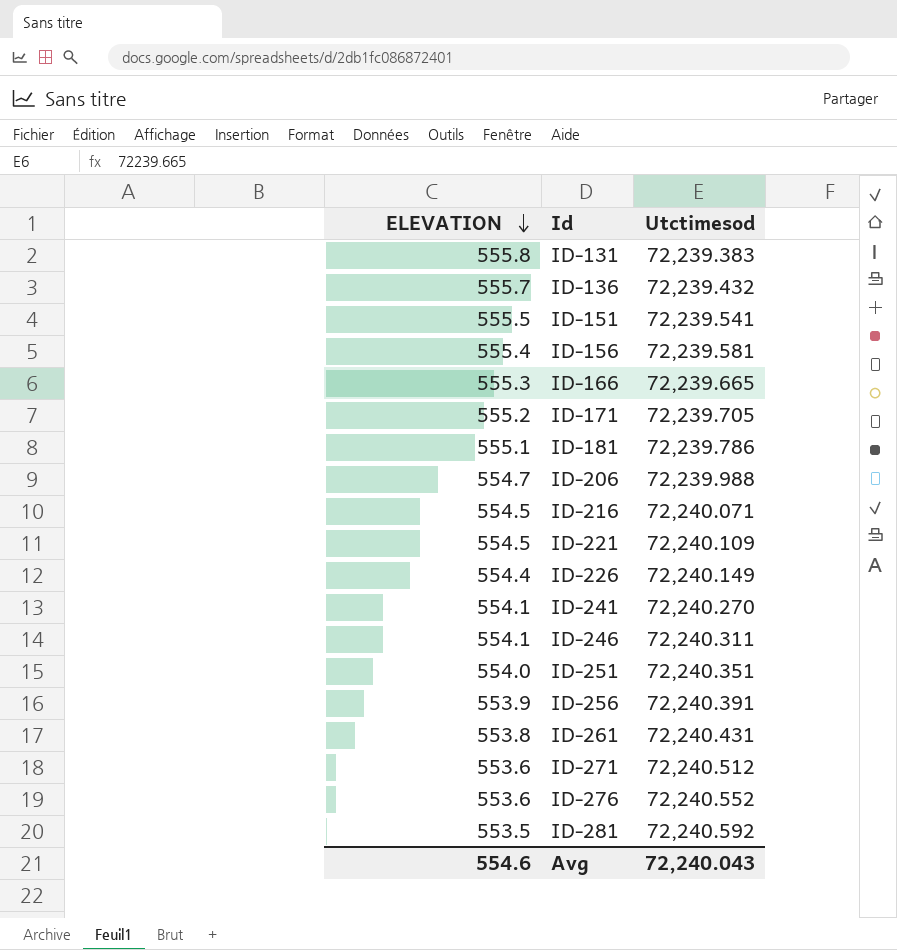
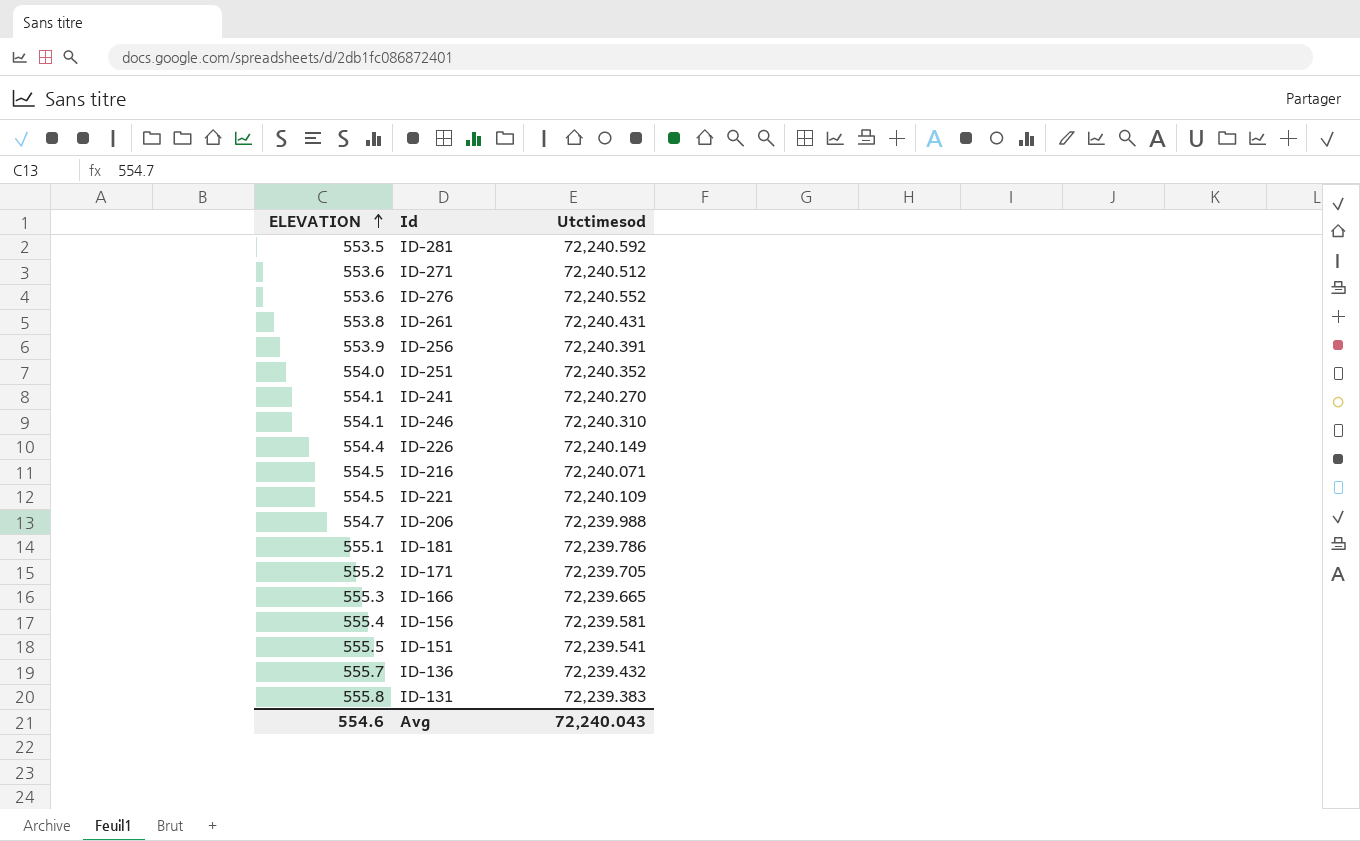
row order: ELEVATION descending -> ELEVATION ascending
ID-251 | Utctimesod: 72,240.351 -> 72,240.352
ID-246 | Utctimesod: 72,240.311 -> 72,240.310

